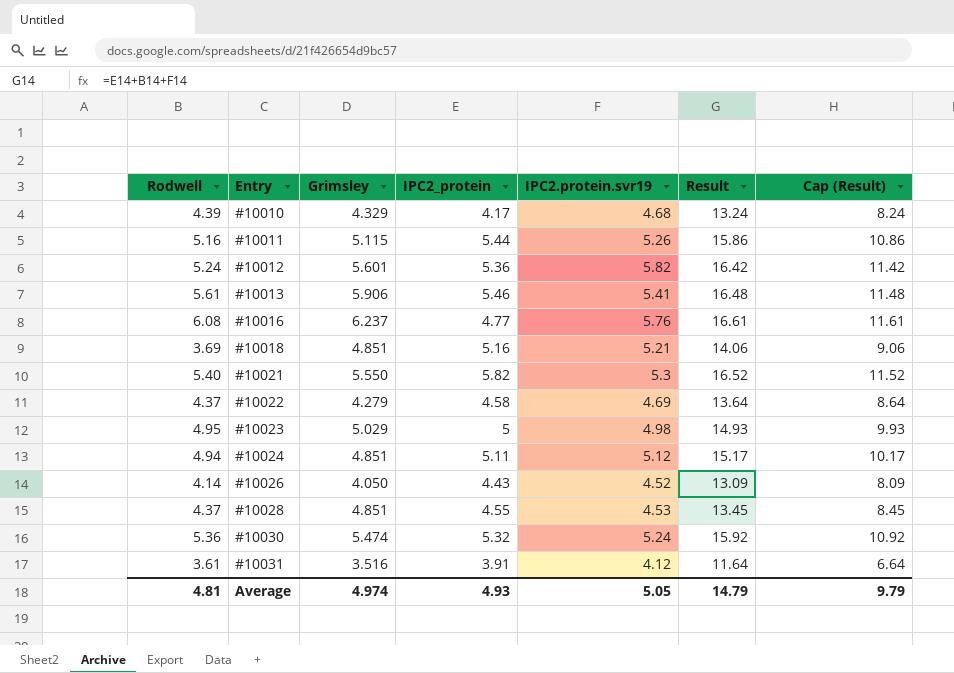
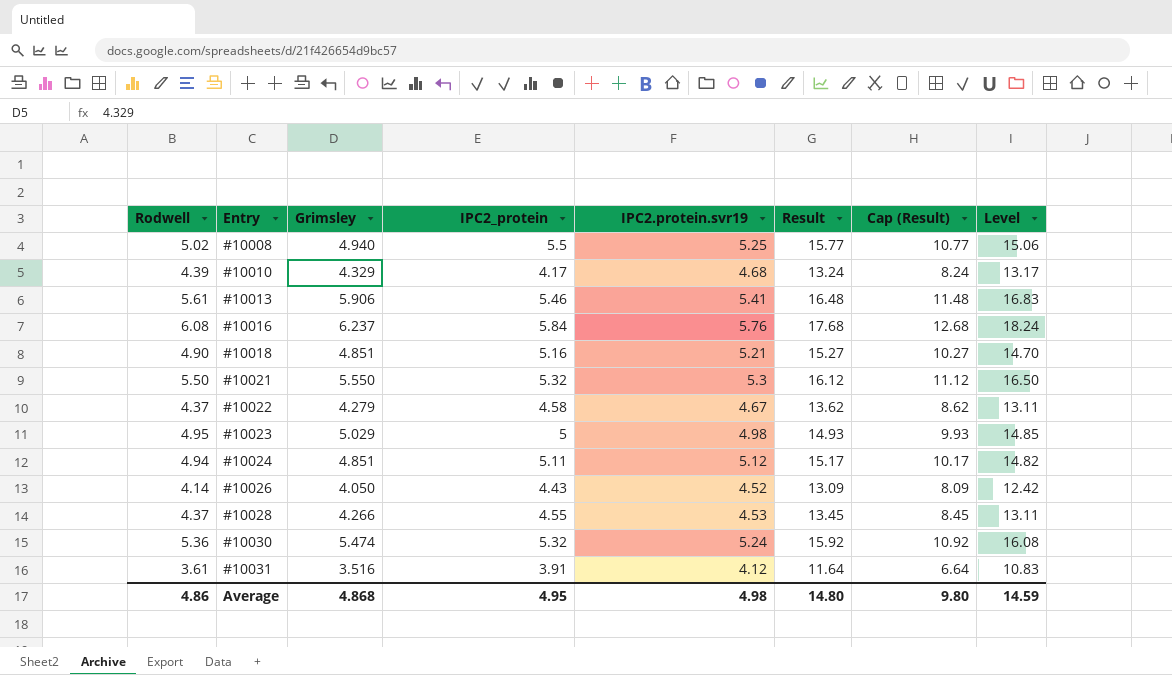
column Level | formula: none -> [Rodwell] * 3
row #10011: 5.16 | 5.115 | 5.44 | 5.26 | 15.86 | 10.86 -> none
row #10012: 5.24 | 5.601 | 5.36 | 5.82 | 16.42 | 11.42 -> none
row #10008: none -> 5.02 | 4.940 | 5.5 | 5.25 | 15.77 | 10.77 | 15.06
#10016 | IPC2_protein: 4.77 -> 5.84
#10016 | Result: 16.61 -> 17.68
#10016 | Cap (Result): 11.61 -> 12.68
#10018 | Rodwell: 3.69 -> 4.90
#10018 | Result: 14.06 -> 15.27
#10018 | Cap (Result): 9.06 -> 10.27
#10021 | Rodwell: 5.40 -> 5.50
#10021 | IPC2_protein: 5.82 -> 5.32
#10021 | Result: 16.52 -> 16.12
#10021 | Cap (Result): 11.52 -> 11.12
#10022 | IPC2.protein.svr19: 4.69 -> 4.67
#10022 | Result: 13.64 -> 13.62
#10022 | Cap (Result): 8.64 -> 8.62
#10028 | Grimsley: 4.851 -> 4.266
Average | Rodwell: 4.81 -> 4.86
Average | Grimsley: 4.974 -> 4.868
Average | IPC2_protein: 4.93 -> 4.95
Average | IPC2.protein.svr19: 5.05 -> 4.98
Average | Result: 14.79 -> 14.80
Average | Cap (Result): 9.79 -> 9.80

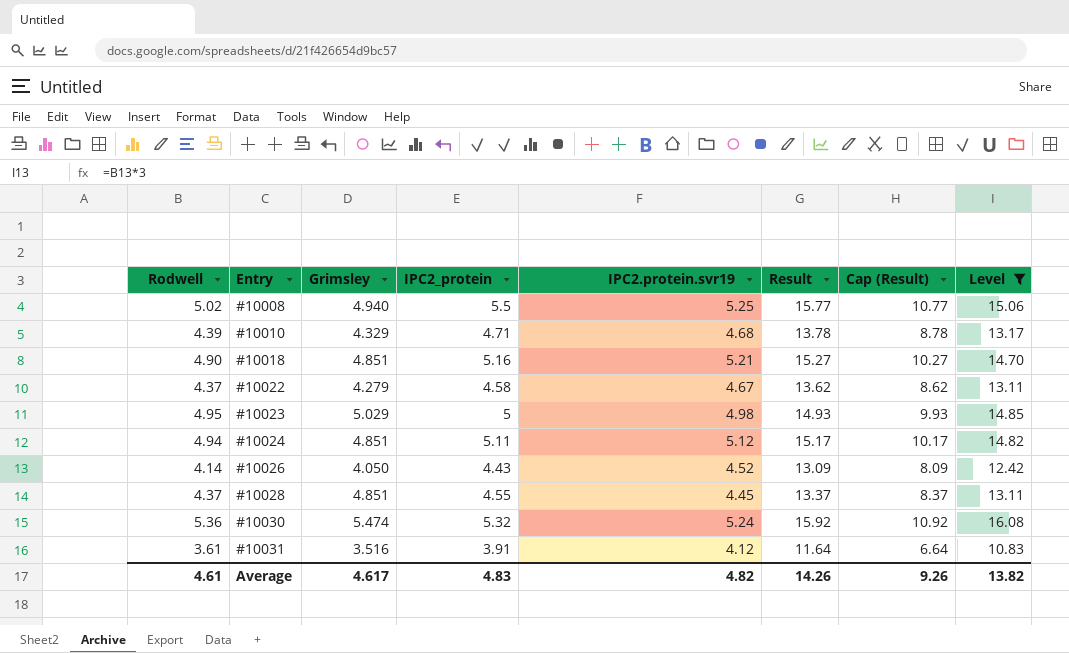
filter: none -> Level <= 16.08
#10010 | IPC2_protein: 4.17 -> 4.71
#10010 | Result: 13.24 -> 13.78
#10010 | Cap (Result): 8.24 -> 8.78
#10028 | Grimsley: 4.266 -> 4.851
#10028 | IPC2.protein.svr19: 4.53 -> 4.45
#10028 | Result: 13.45 -> 13.37
#10028 | Cap (Result): 8.45 -> 8.37
Average | Rodwell: 4.86 -> 4.61
Average | Grimsley: 4.868 -> 4.617
Average | IPC2_protein: 4.95 -> 4.83
Average | IPC2.protein.svr19: 4.98 -> 4.82
Average | Result: 14.80 -> 14.26
Average | Cap (Result): 9.80 -> 9.26
Average | Level: 14.59 -> 13.82

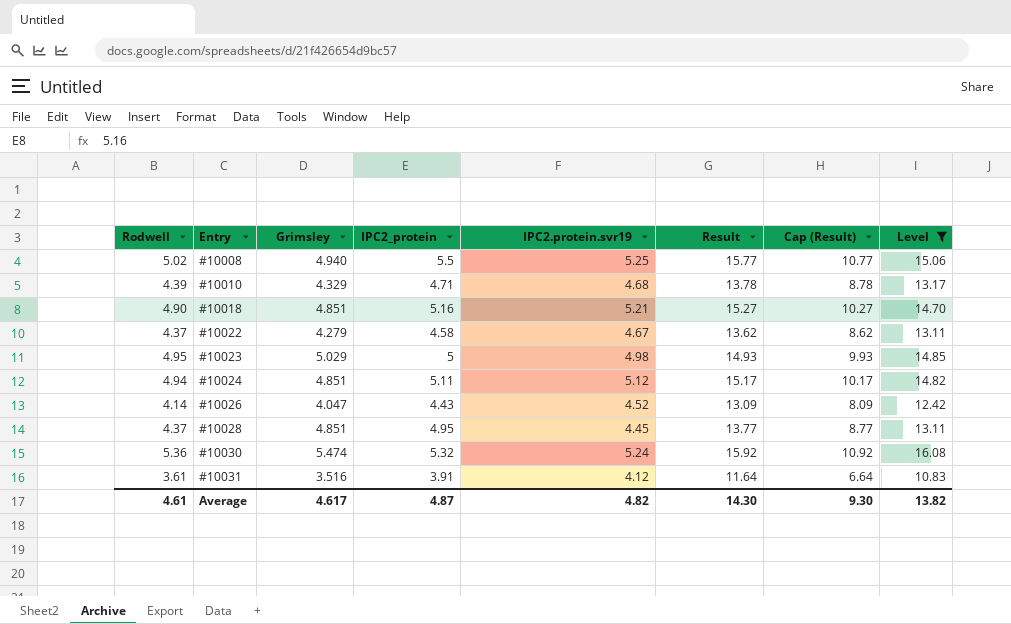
#10026 | Grimsley: 4.050 -> 4.047
#10028 | IPC2_protein: 4.55 -> 4.95
#10028 | Result: 13.37 -> 13.77
#10028 | Cap (Result): 8.37 -> 8.77
Average | IPC2_protein: 4.83 -> 4.87
Average | Result: 14.26 -> 14.30
Average | Cap (Result): 9.26 -> 9.30

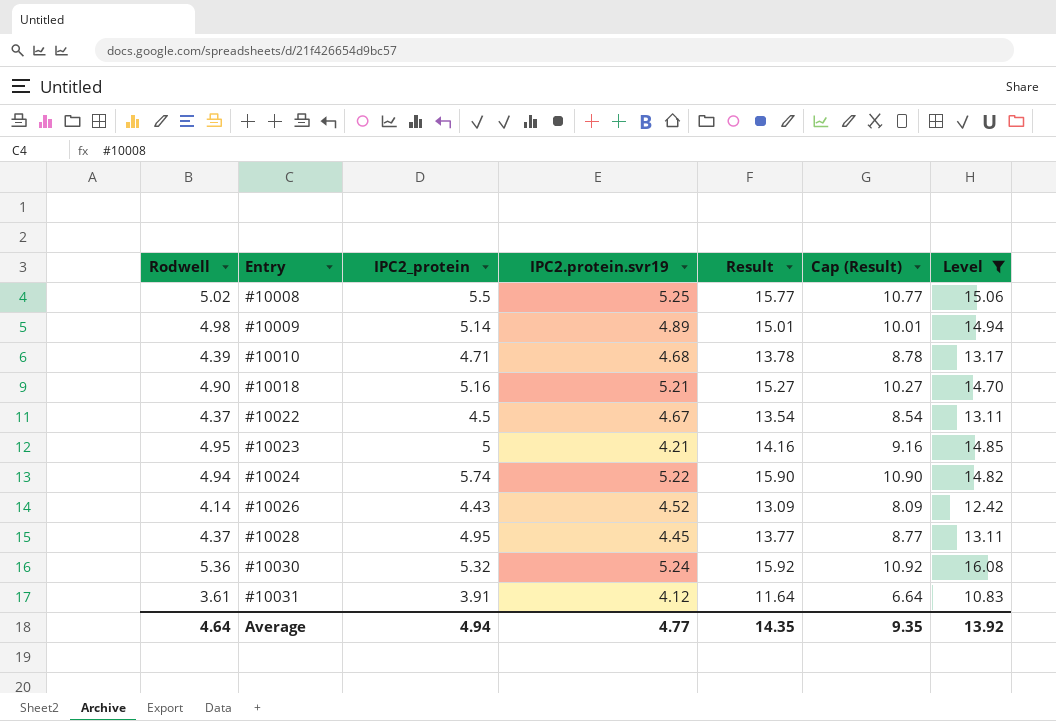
column Grimsley | position: 3 -> none
row #10009: none -> 4.98 | 5.14 | 4.89 | 15.01 | 10.01 | 14.94
#10022 | IPC2_protein: 4.58 -> 4.5
#10022 | Result: 13.62 -> 13.54
#10022 | Cap (Result): 8.62 -> 8.54
#10023 | IPC2.protein.svr19: 4.98 -> 4.21
#10023 | Result: 14.93 -> 14.16
#10023 | Cap (Result): 9.93 -> 9.16
#10024 | IPC2_protein: 5.11 -> 5.74
#10024 | IPC2.protein.svr19: 5.12 -> 5.22
#10024 | Result: 15.17 -> 15.90
#10024 | Cap (Result): 10.17 -> 10.90
Average | Rodwell: 4.61 -> 4.64
Average | IPC2_protein: 4.87 -> 4.94
Average | IPC2.protein.svr19: 4.82 -> 4.77
Average | Result: 14.30 -> 14.35
Average | Cap (Result): 9.30 -> 9.35
Average | Level: 13.82 -> 13.92

